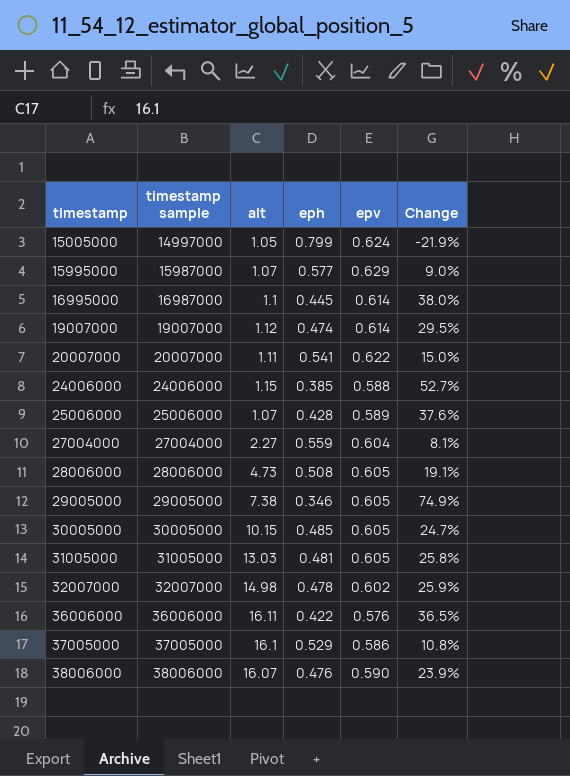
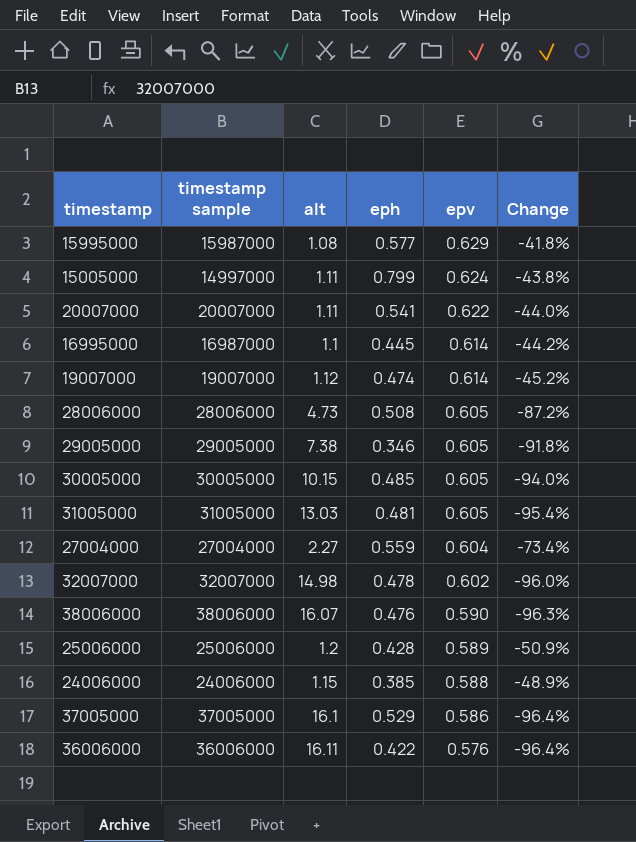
row order: timestamp ascending -> epv descending
column Change | formula: ([epv] - [eph]) / [eph] -> ([epv] - [alt]) / [alt]
15995000 | alt: 1.07 -> 1.08
15005000 | alt: 1.05 -> 1.11
25006000 | alt: 1.07 -> 1.2

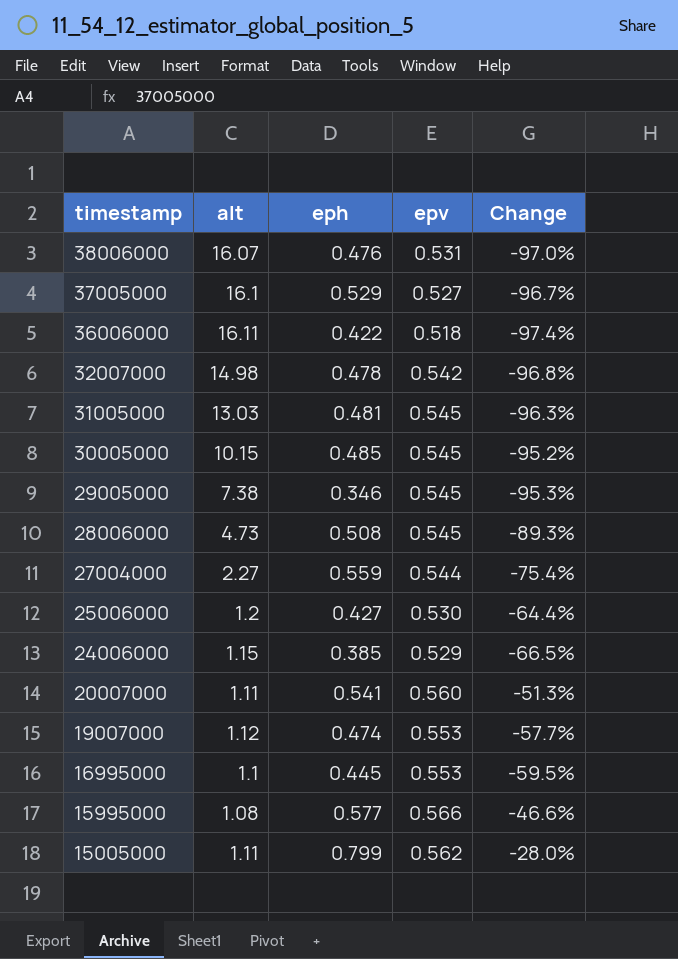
row order: epv descending -> timestamp descending
column timestamp sample | position: 2 -> none
column Change | formula: ([epv] - [alt]) / [alt] -> ([eph] - [alt]) / [alt]
38006000 | epv: 0.590 -> 0.531
37005000 | epv: 0.586 -> 0.527
36006000 | epv: 0.576 -> 0.518
32007000 | epv: 0.602 -> 0.542
31005000 | epv: 0.605 -> 0.545
30005000 | epv: 0.605 -> 0.545
29005000 | epv: 0.605 -> 0.545
28006000 | epv: 0.605 -> 0.545
27004000 | epv: 0.604 -> 0.544
25006000 | eph: 0.428 -> 0.427
25006000 | epv: 0.589 -> 0.530
24006000 | epv: 0.588 -> 0.529
20007000 | epv: 0.622 -> 0.560
19007000 | epv: 0.614 -> 0.553
16995000 | epv: 0.614 -> 0.553
15995000 | epv: 0.629 -> 0.566
15005000 | epv: 0.624 -> 0.562

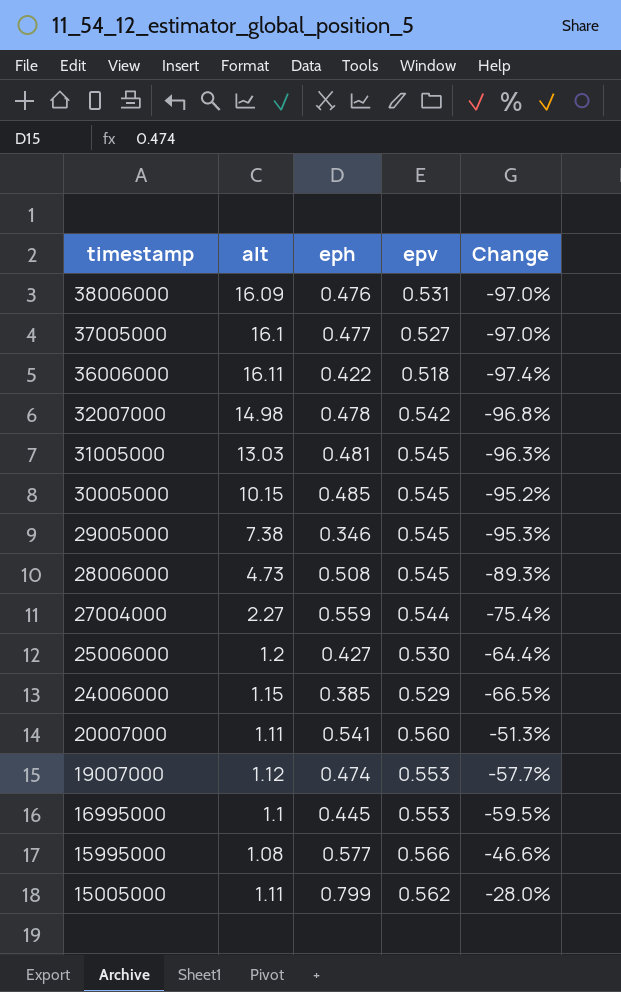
38006000 | alt: 16.07 -> 16.09
37005000 | eph: 0.529 -> 0.477
37005000 | Change: -96.7% -> -97.0%

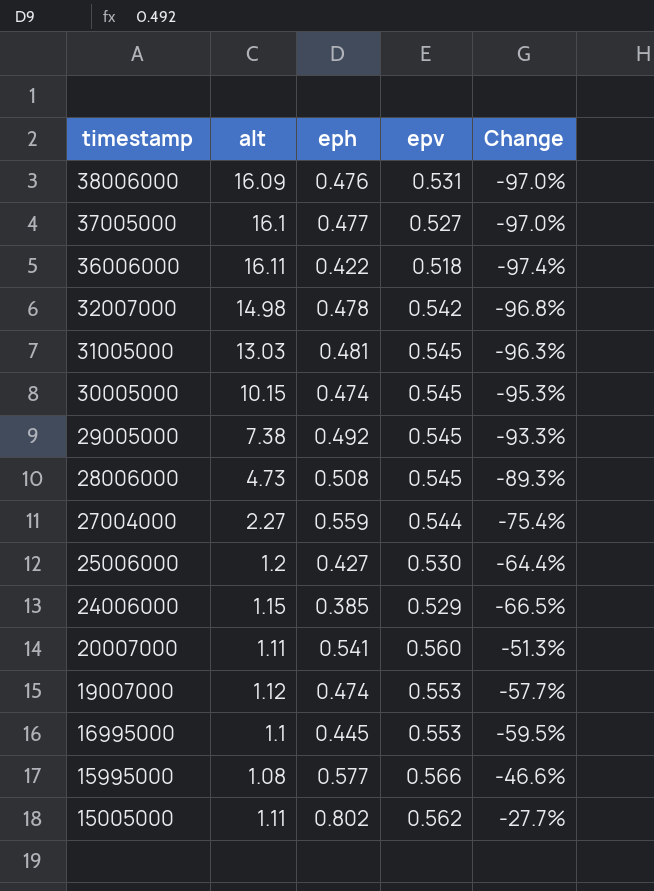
30005000 | eph: 0.485 -> 0.474
30005000 | Change: -95.2% -> -95.3%
29005000 | eph: 0.346 -> 0.492
29005000 | Change: -95.3% -> -93.3%
15005000 | eph: 0.799 -> 0.802
15005000 | Change: -28.0% -> -27.7%

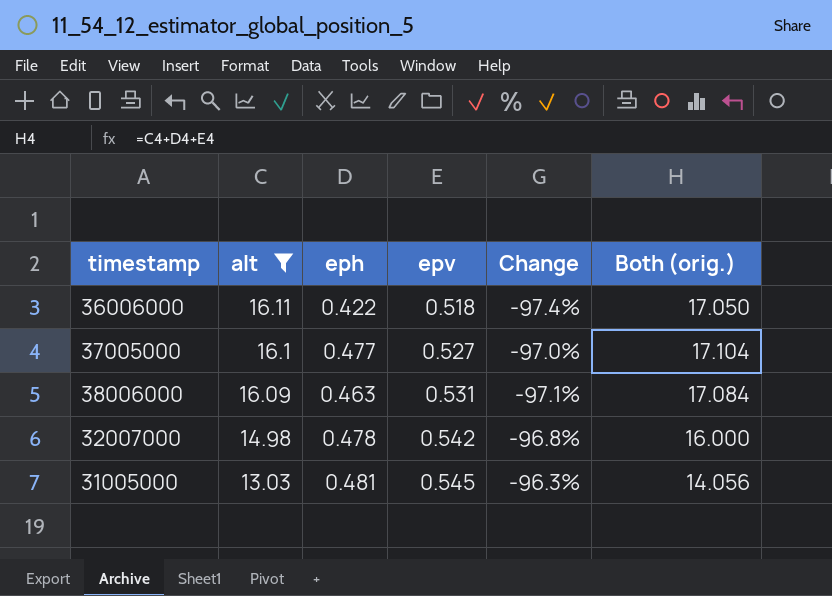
filter: none -> alt >= 13.03
row order: timestamp descending -> alt descending
column Both (orig.) | formula: none -> [alt] + [eph] + [epv]
38006000 | eph: 0.476 -> 0.463
38006000 | Change: -97.0% -> -97.1%

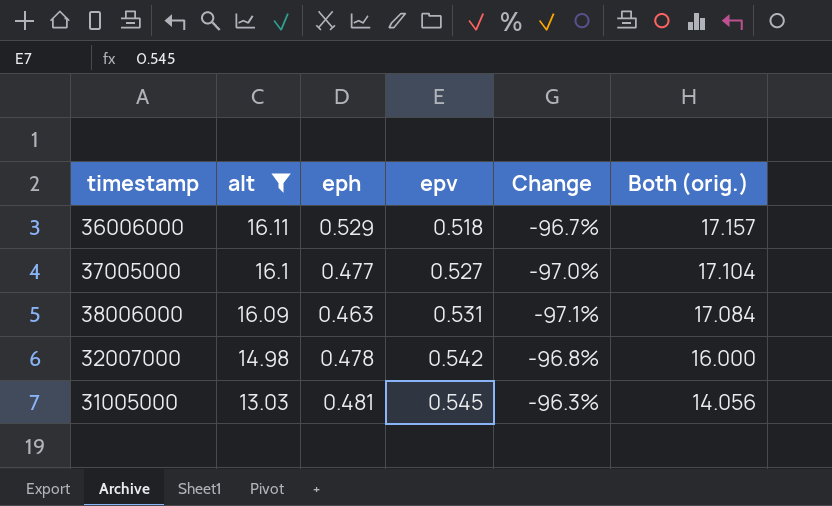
36006000 | eph: 0.422 -> 0.529
36006000 | Change: -97.4% -> -96.7%
36006000 | Both (orig.): 17.050 -> 17.157

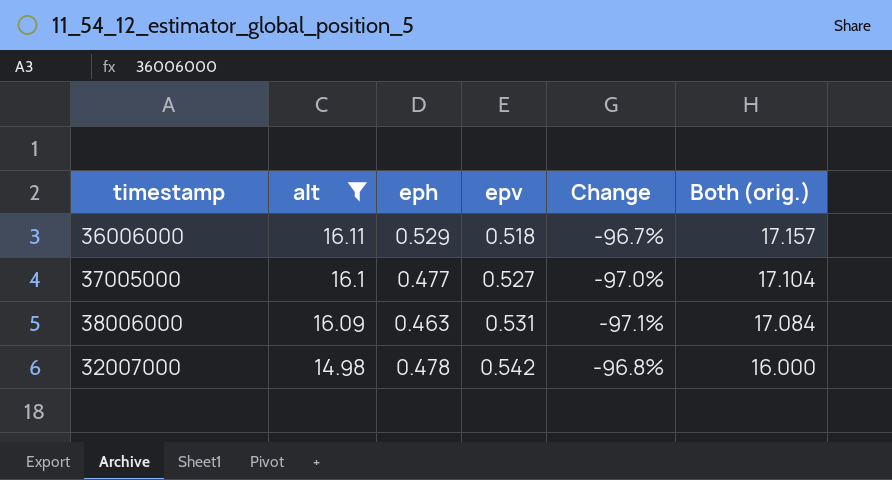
row 31005000: 13.03 | 0.481 | 0.545 | -96.3% | 14.056 -> none

